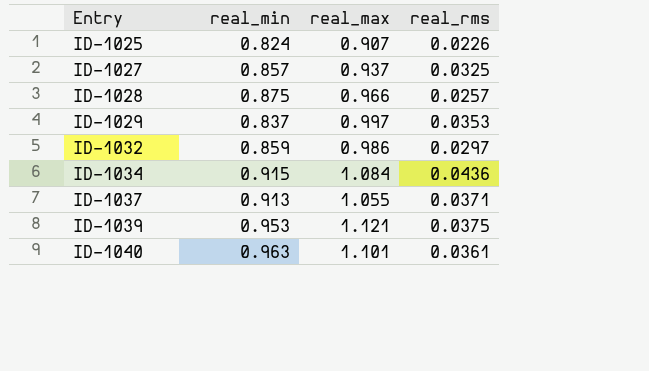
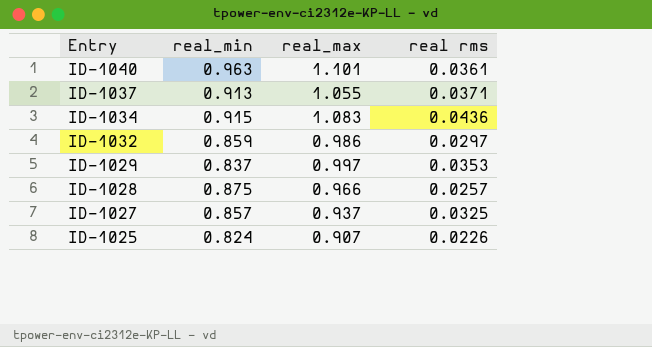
row order: Entry ascending -> Entry descending
column name: real_rms -> real rms
row ID-1039: 0.953 | 1.121 | 0.0375 -> none
ID-1034 | real_max: 1.084 -> 1.083

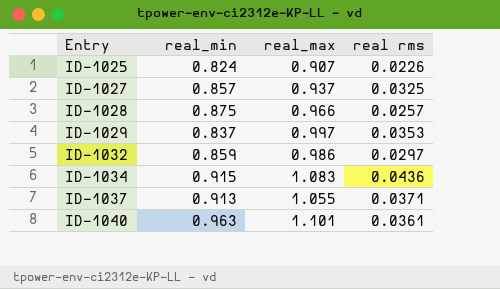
row order: Entry descending -> Entry ascending

